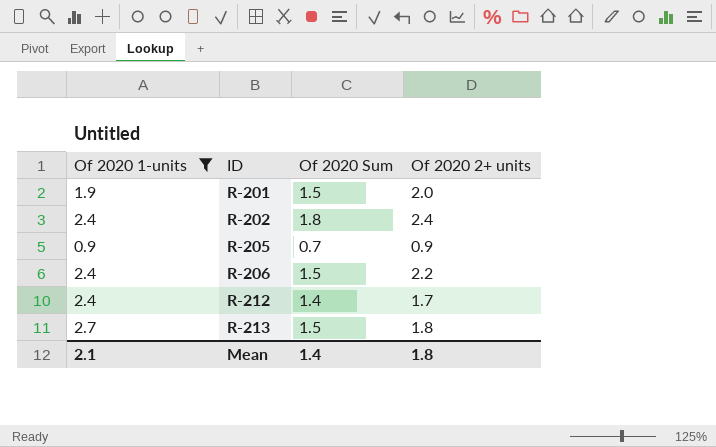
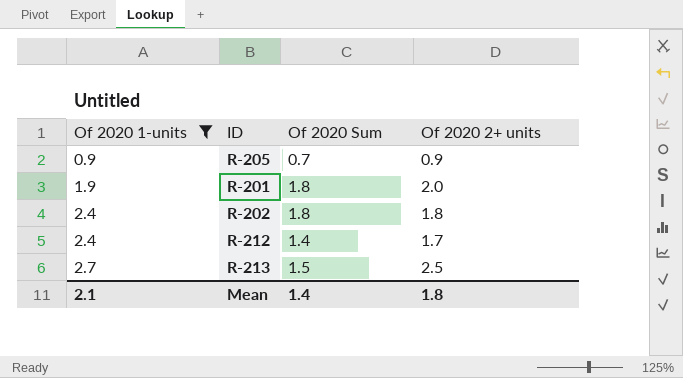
row order: ID ascending -> Of 2020 1-units ascending
row R-206: 2.4 | 1.5 | 2.2 -> none
R-201 | Of 2020 Sum: 1.5 -> 1.8
R-202 | Of 2020 2+ units: 2.4 -> 1.8
R-213 | Of 2020 2+ units: 1.8 -> 2.5

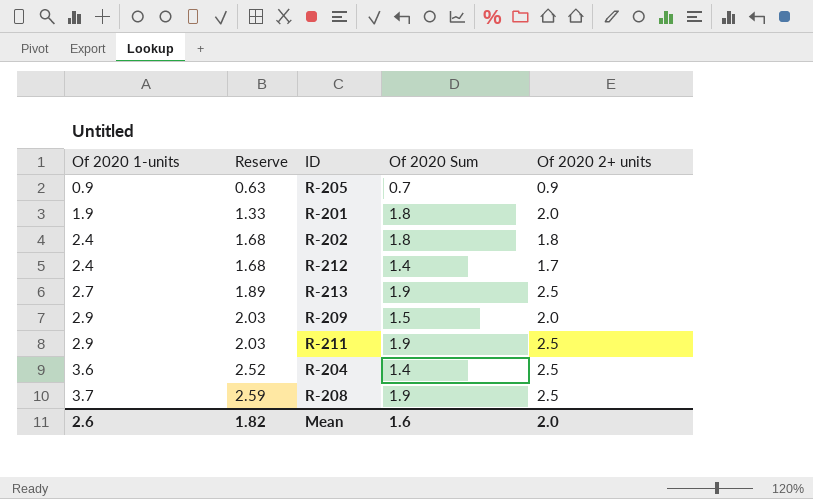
filter: Of 2020 1-units <= 2.7 -> none
column Reserve | formula: none -> [Of 2020 1-units] * 0.7
R-213 | Of 2020 Sum: 1.5 -> 1.9
Mean | Of 2020 1-units: 2.1 -> 2.6
Mean | Of 2020 Sum: 1.4 -> 1.6
Mean | Of 2020 2+ units: 1.8 -> 2.0

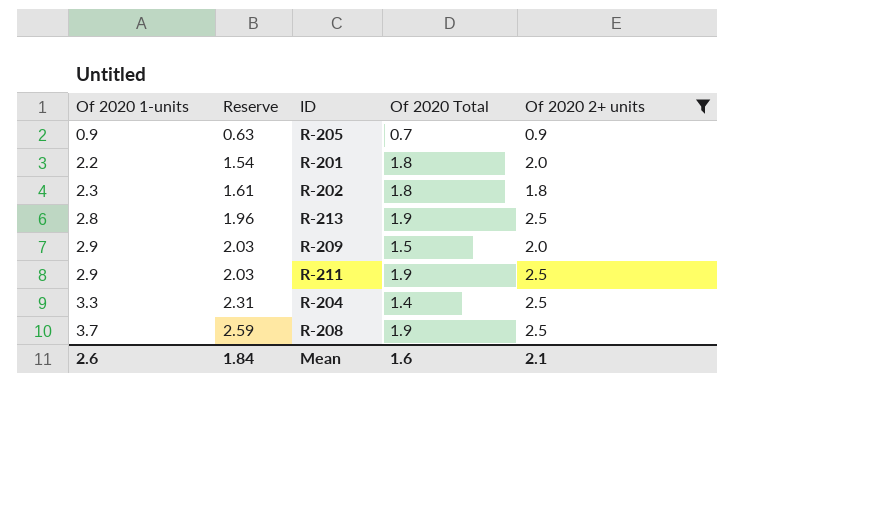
filter: none -> Of 2020 2+ units != 1.7
column name: Of 2020 Sum -> Of 2020 Total
R-201 | Of 2020 1-units: 1.9 -> 2.2
R-201 | Reserve: 1.33 -> 1.54
R-202 | Of 2020 1-units: 2.4 -> 2.3
R-202 | Reserve: 1.68 -> 1.61
R-213 | Of 2020 1-units: 2.7 -> 2.8
R-213 | Reserve: 1.89 -> 1.96
R-204 | Of 2020 1-units: 3.6 -> 3.3
R-204 | Reserve: 2.52 -> 2.31
Mean | Reserve: 1.82 -> 1.84
Mean | Of 2020 2+ units: 2.0 -> 2.1

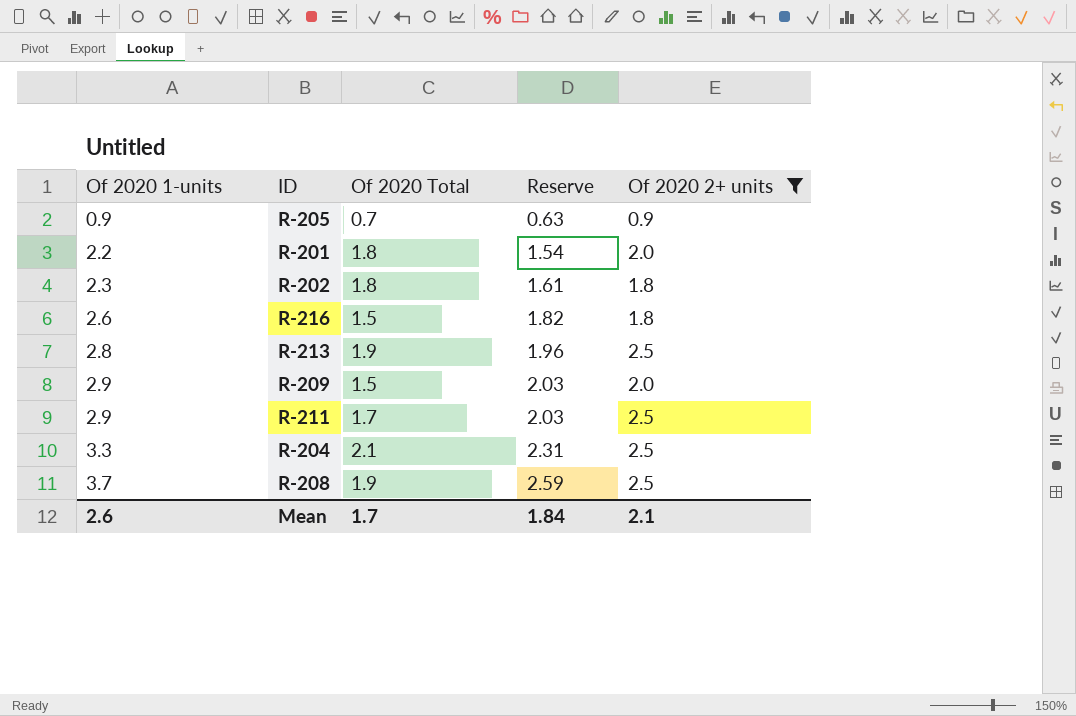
column Reserve | position: 2 -> 4
row R-216: none -> 2.6 | 1.5 | 1.82 | 1.8
R-211 | Of 2020 Total: 1.9 -> 1.7
R-204 | Of 2020 Total: 1.4 -> 2.1
Mean | Of 2020 Total: 1.6 -> 1.7

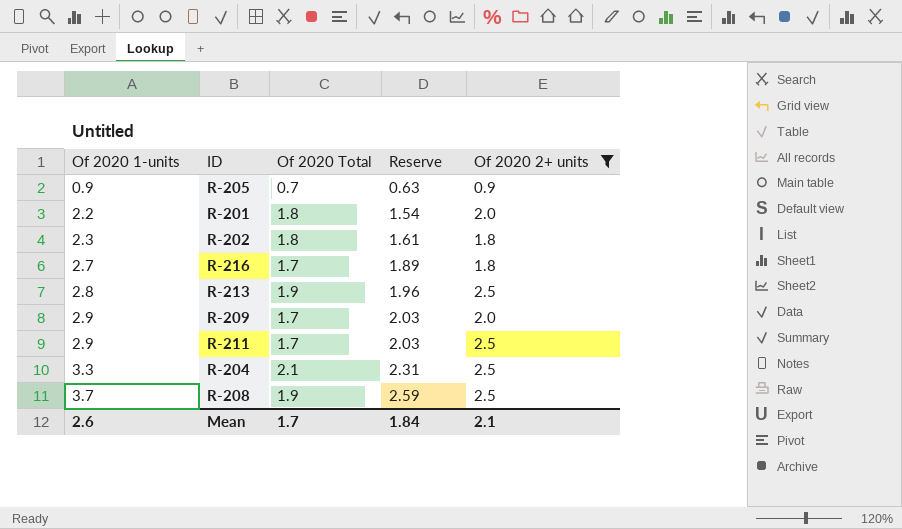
R-216 | Of 2020 1-units: 2.6 -> 2.7
R-216 | Of 2020 Total: 1.5 -> 1.7
R-216 | Reserve: 1.82 -> 1.89
R-209 | Of 2020 Total: 1.5 -> 1.7

